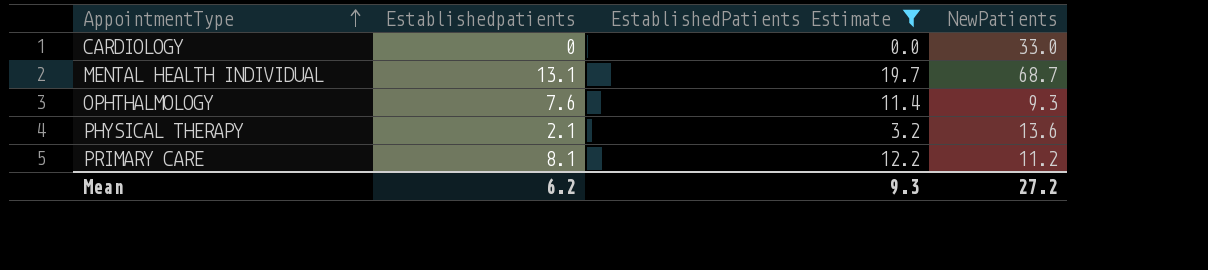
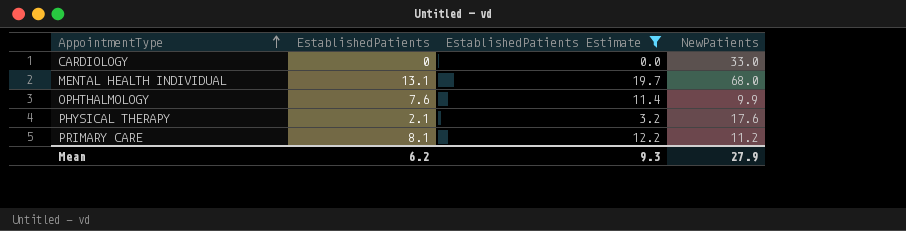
column name: Establishedpatients -> EstablishedPatients
MENTAL HEALTH INDIVIDUAL | NewPatients: 68.7 -> 68.0
OPHTHALMOLOGY | NewPatients: 9.3 -> 9.9
PHYSICAL THERAPY | NewPatients: 13.6 -> 17.6
Mean | NewPatients: 27.2 -> 27.9

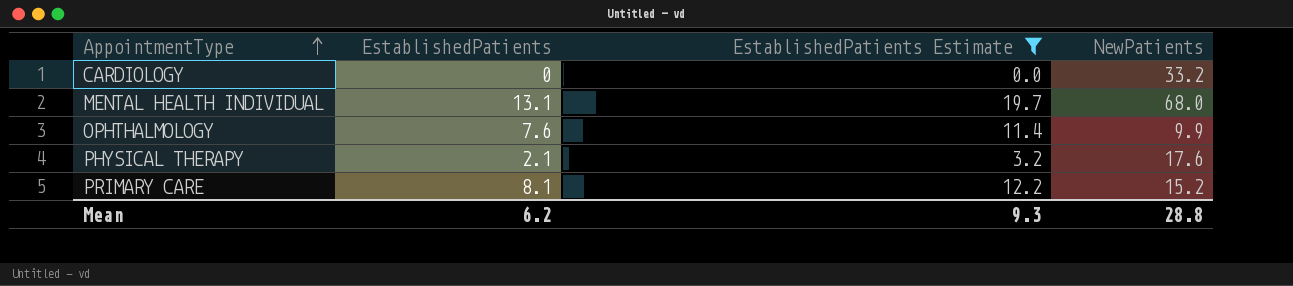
CARDIOLOGY | NewPatients: 33.0 -> 33.2
PRIMARY CARE | NewPatients: 11.2 -> 15.2
Mean | NewPatients: 27.9 -> 28.8

